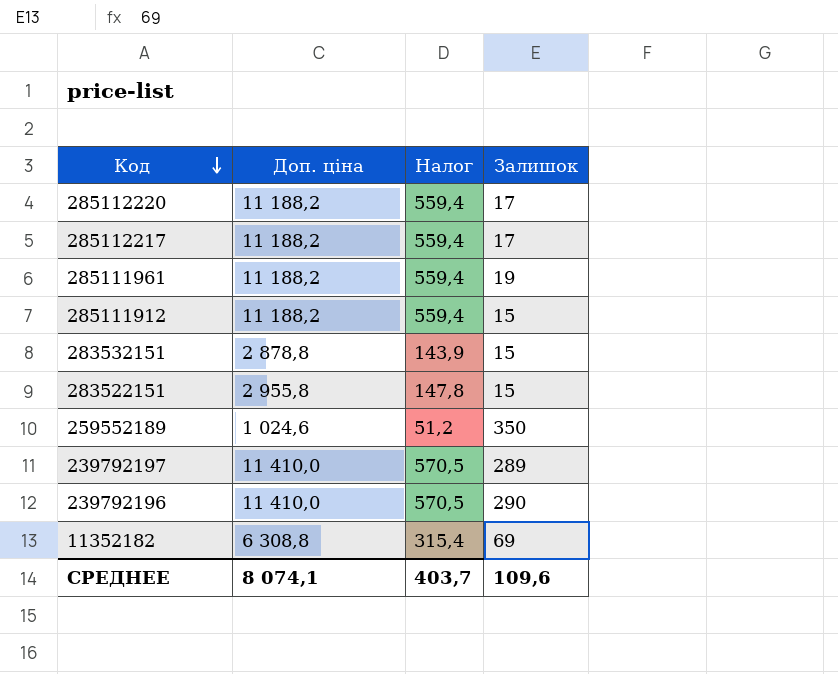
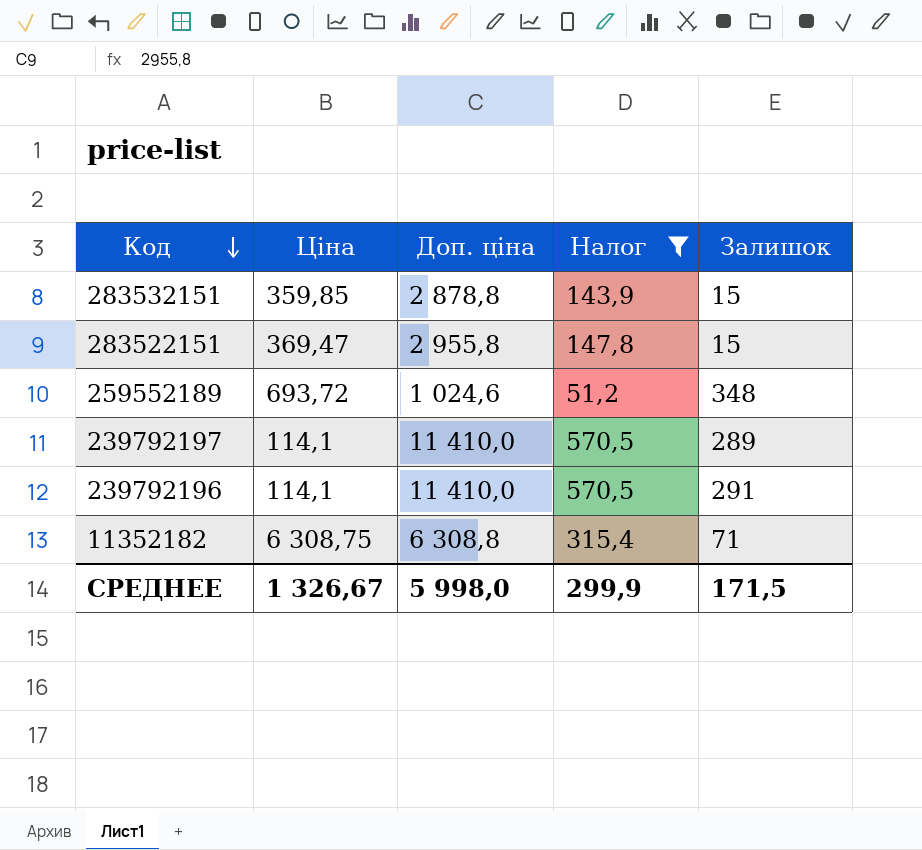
filter: none -> Налог != 559,4
column Ціна | position: none -> 2
259552189 | Залишок: 350 -> 348
239792196 | Залишок: 290 -> 291
11352182 | Залишок: 69 -> 71
СРЕДНЕЕ | Доп. ціна: 8 074,1 -> 5 998,0
СРЕДНЕЕ | Налог: 403,7 -> 299,9
СРЕДНЕЕ | Залишок: 109,6 -> 171,5

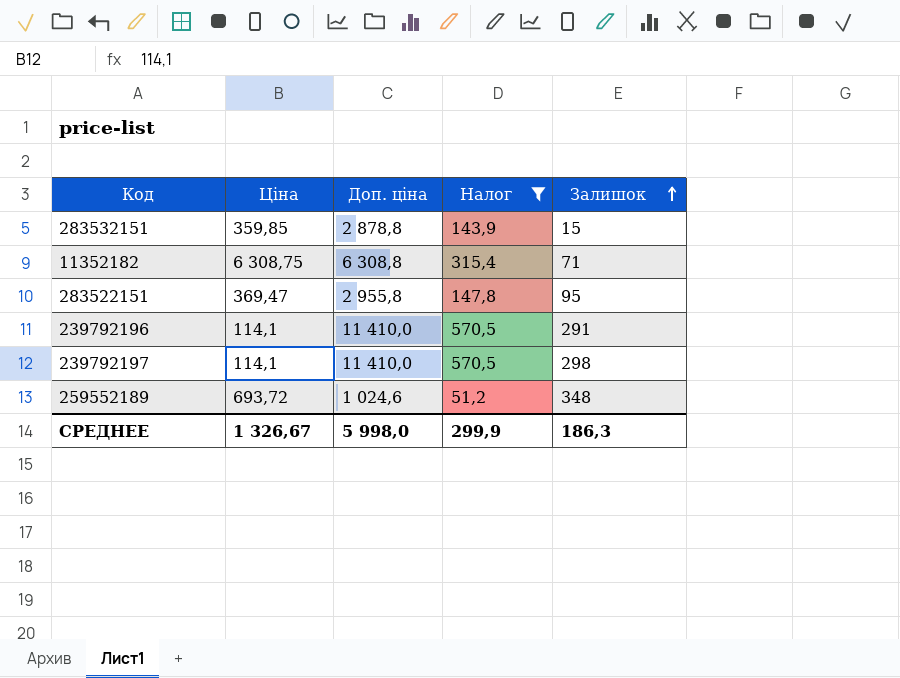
row order: Код descending -> Залишок ascending
283522151 | Залишок: 15 -> 95
239792197 | Залишок: 289 -> 298
СРЕДНЕЕ | Залишок: 171,5 -> 186,3

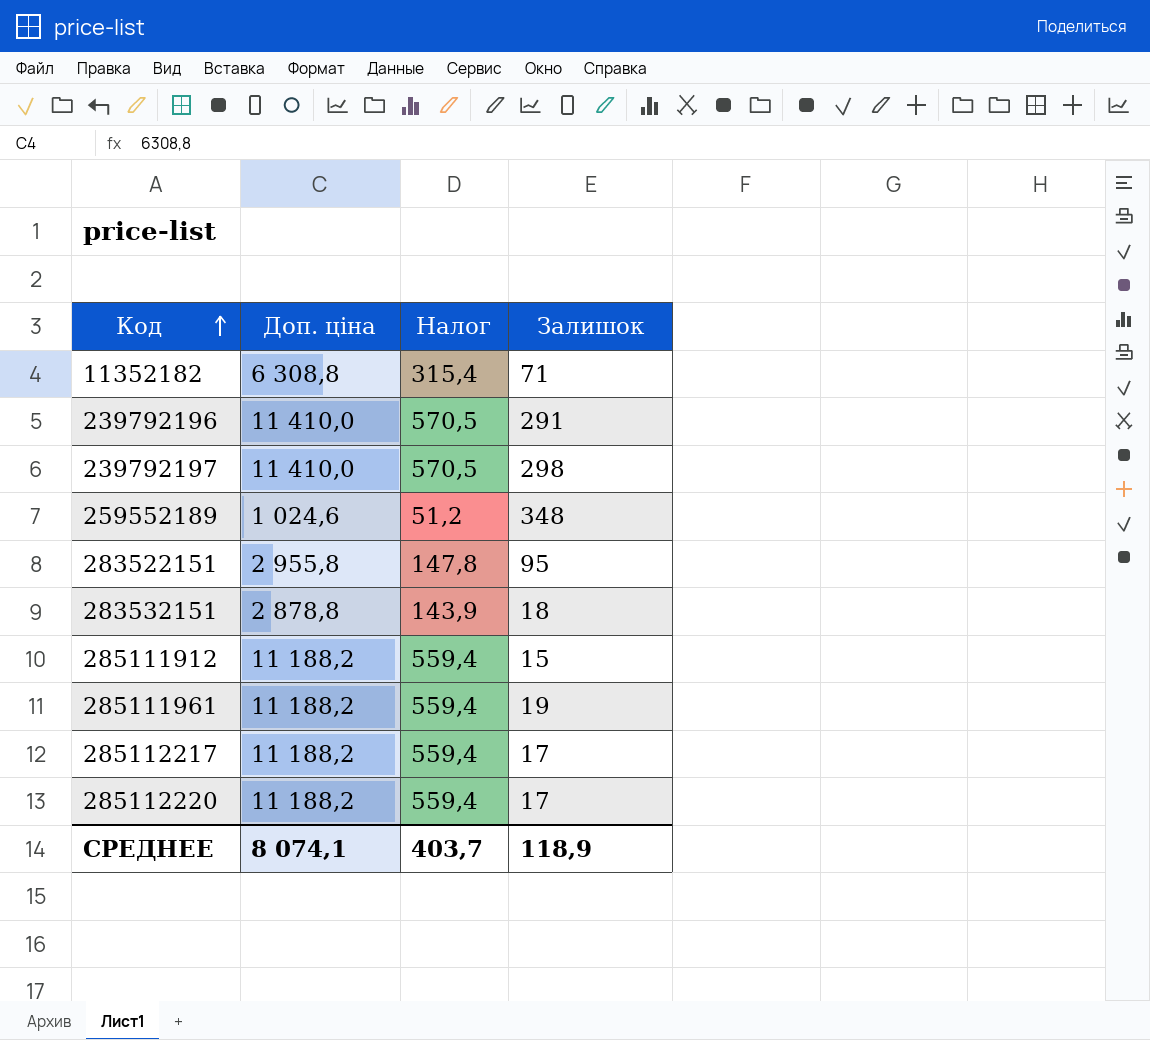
filter: Налог != 559,4 -> none
row order: Залишок ascending -> Код ascending
column Ціна | position: 2 -> none
283532151 | Залишок: 15 -> 18
СРЕДНЕЕ | Доп. ціна: 5 998,0 -> 8 074,1
СРЕДНЕЕ | Налог: 299,9 -> 403,7
СРЕДНЕЕ | Залишок: 186,3 -> 118,9

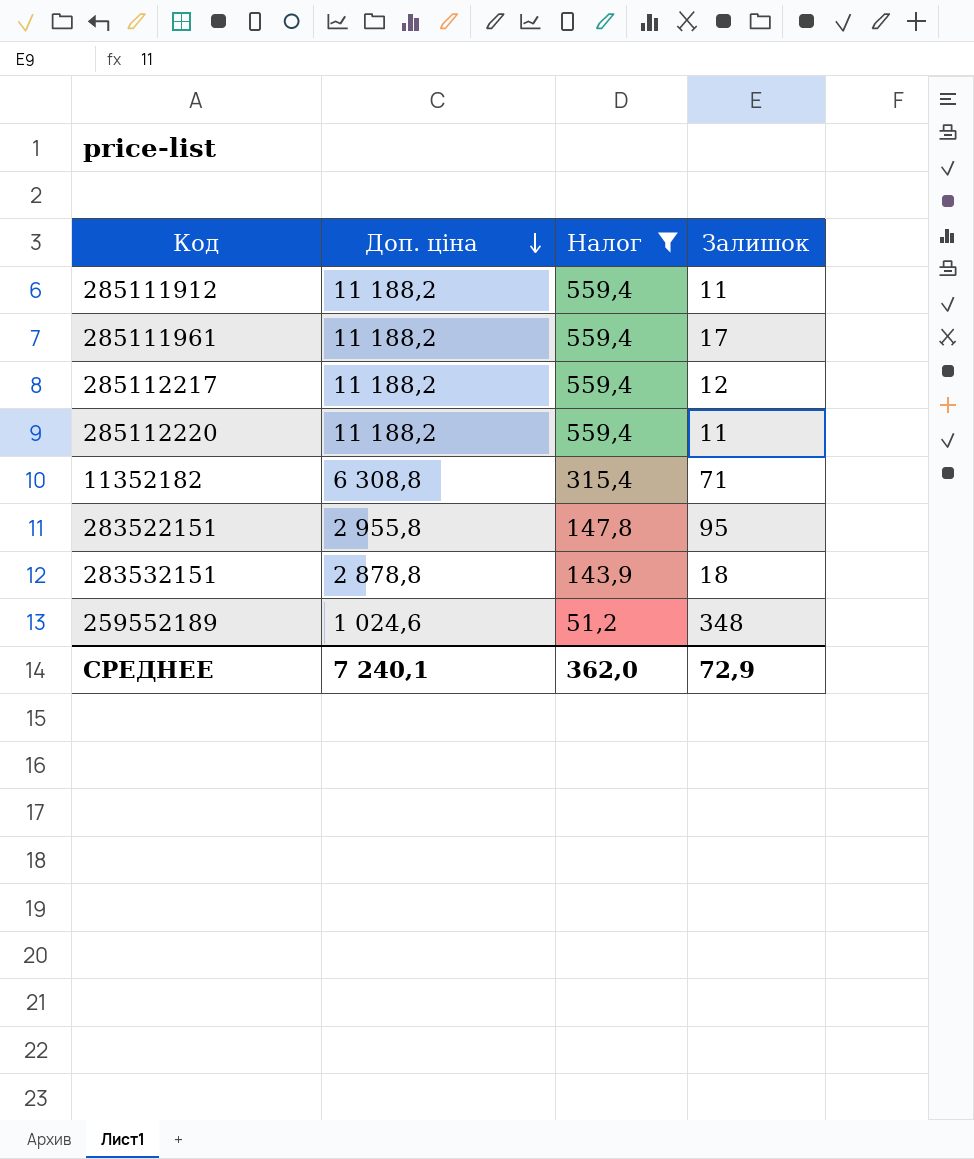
filter: none -> Налог != 570,5
row order: Код ascending -> Доп. ціна descending
285111912 | Залишок: 15 -> 11
285111961 | Залишок: 19 -> 17
285112217 | Залишок: 17 -> 12
285112220 | Залишок: 17 -> 11
СРЕДНЕЕ | Доп. ціна: 8 074,1 -> 7 240,1
СРЕДНЕЕ | Налог: 403,7 -> 362,0
СРЕДНЕЕ | Залишок: 118,9 -> 72,9

